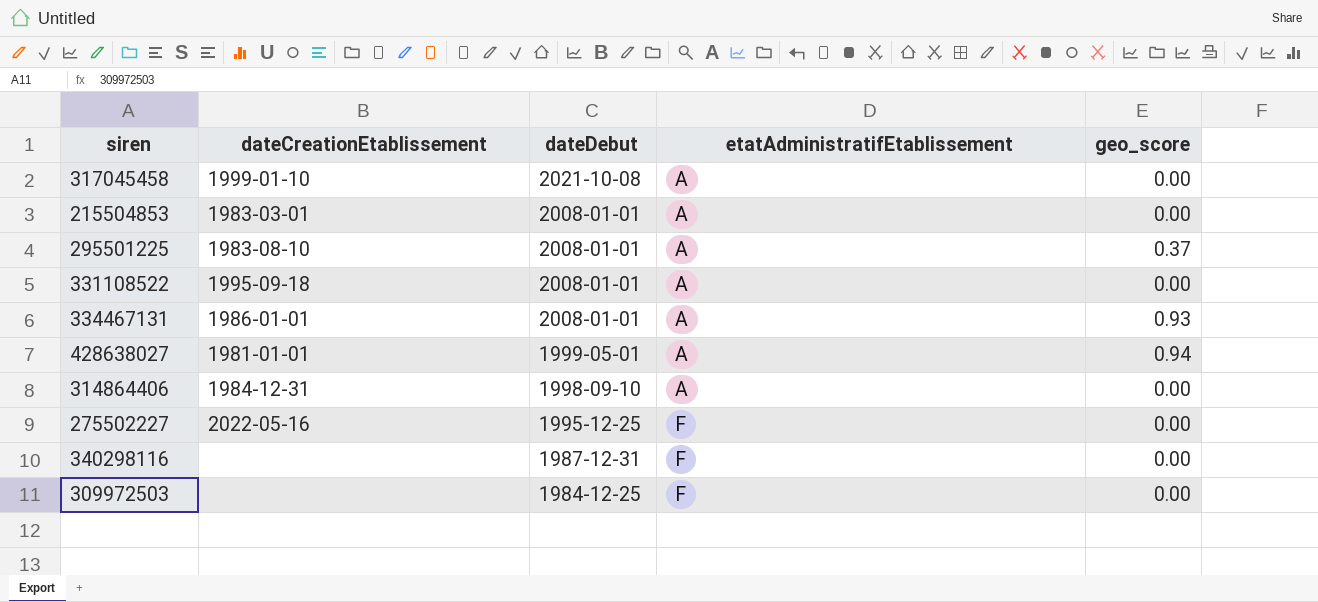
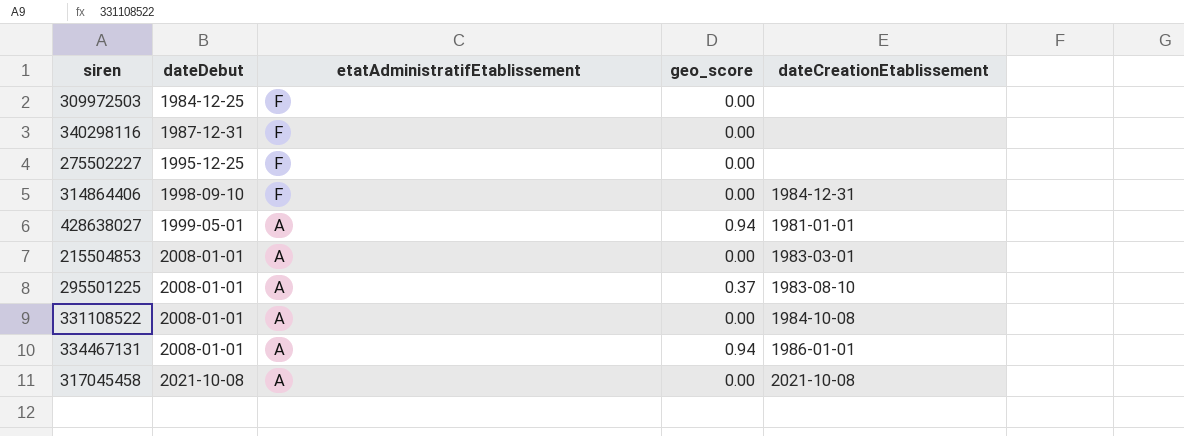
row order: dateDebut descending -> dateDebut ascending
column dateCreationEtablissement | position: 2 -> 5
275502227 | dateCreationEtablissement: 2022-05-16 -> none
314864406 | etatAdministratifEtablissement: A -> F
331108522 | dateCreationEtablissement: 1995-09-18 -> 1984-10-08
334467131 | geo_score: 0.93 -> 0.94
317045458 | dateCreationEtablissement: 1999-01-10 -> 2021-10-08

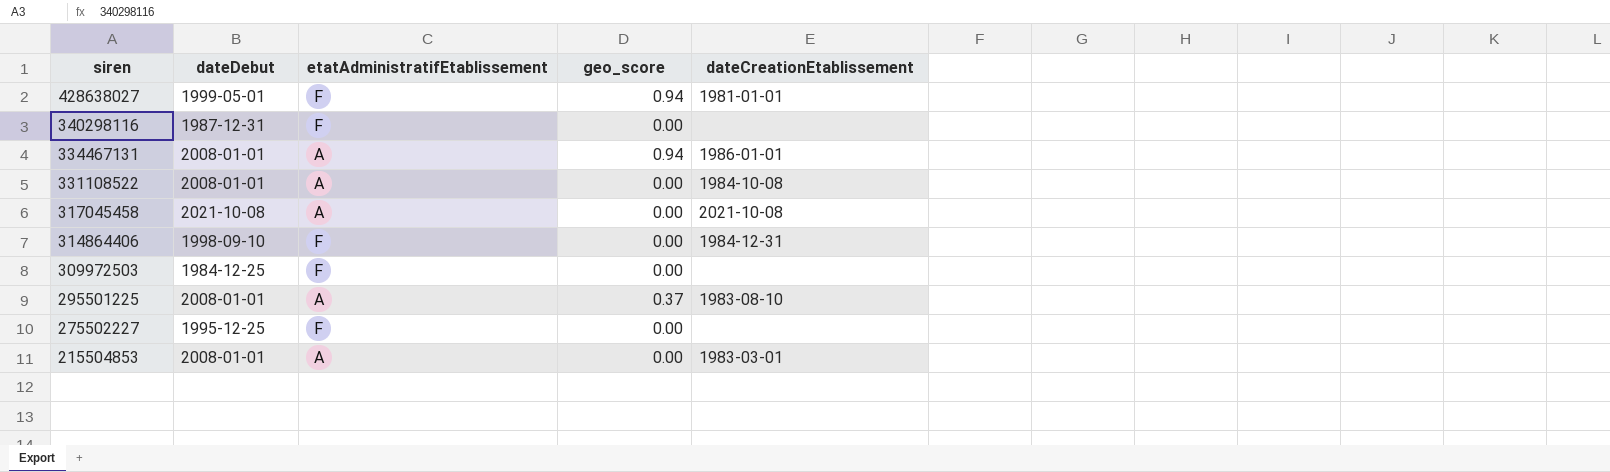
row order: dateDebut ascending -> siren descending
428638027 | etatAdministratifEtablissement: A -> F

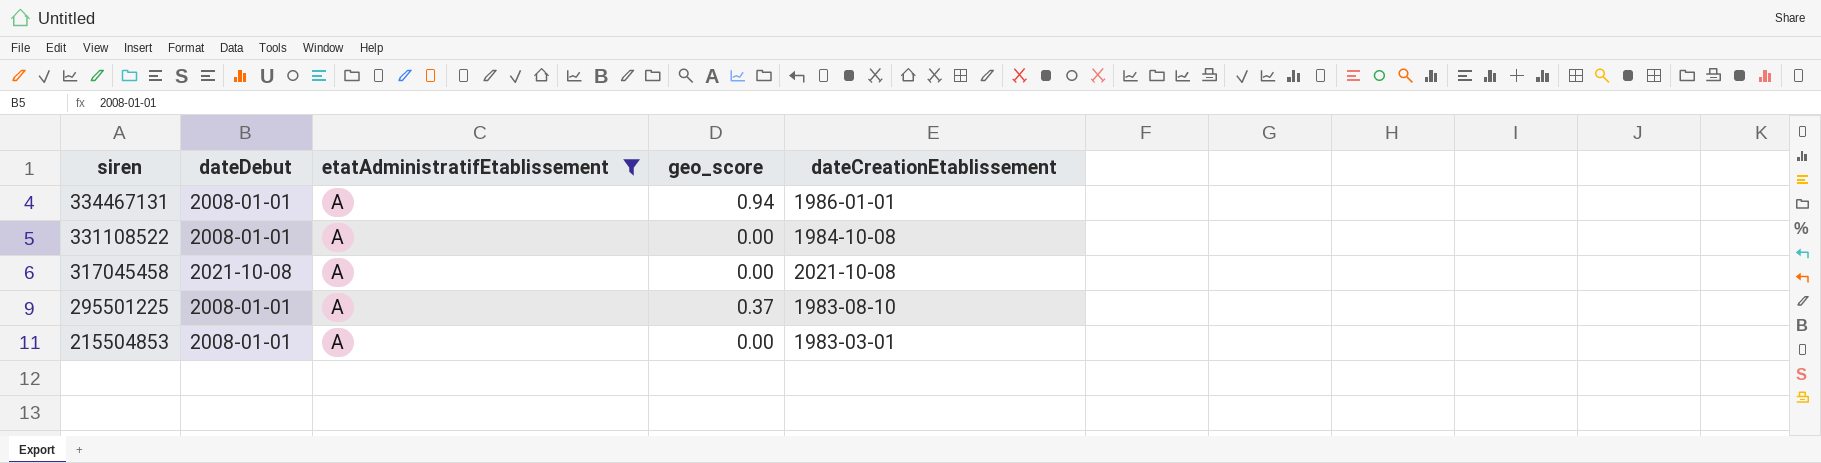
filter: none -> etatAdministratifEtablissement = A

